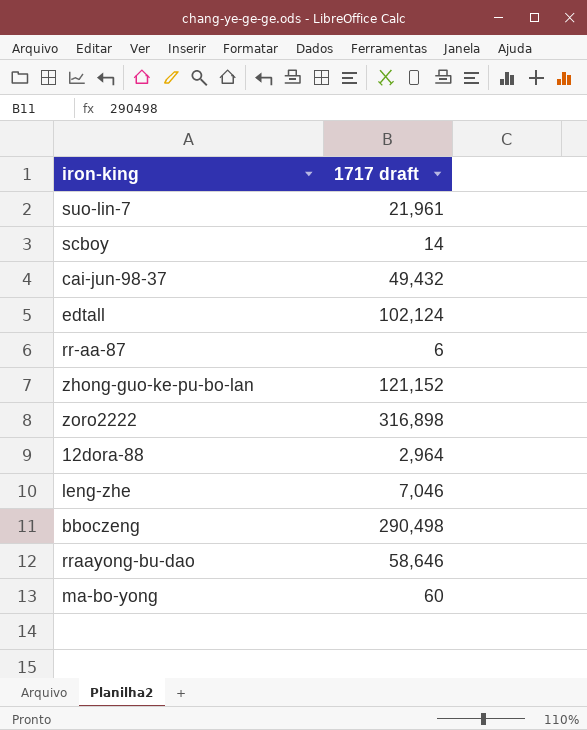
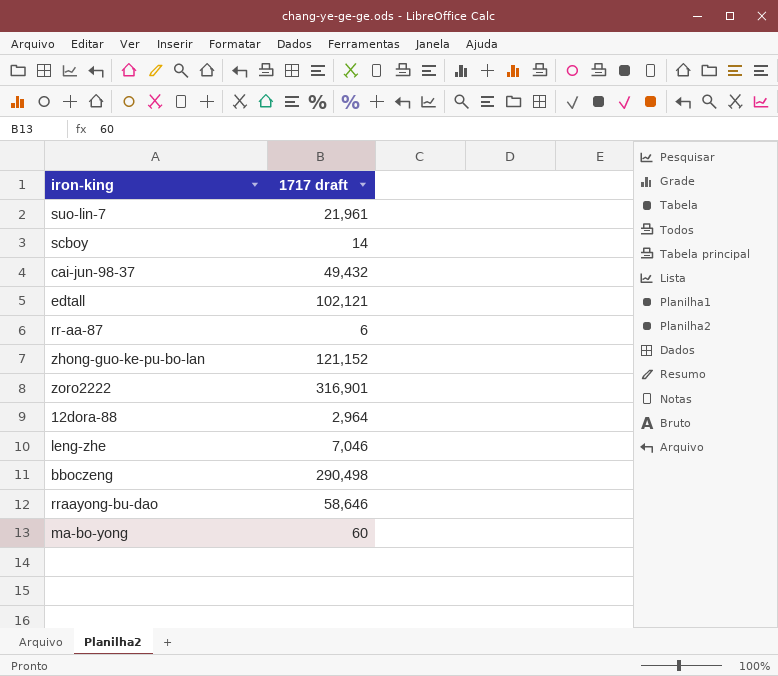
edtall | 1717 draft: 102,124 -> 102,121
zoro2222 | 1717 draft: 316,898 -> 316,901

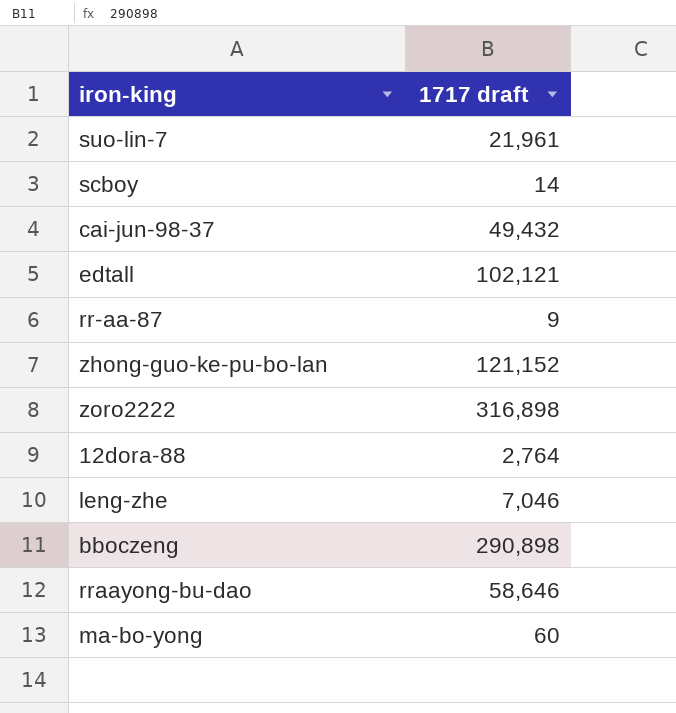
rr-aa-87 | 1717 draft: 6 -> 9
zoro2222 | 1717 draft: 316,901 -> 316,898
12dora-88 | 1717 draft: 2,964 -> 2,764
bboczeng | 1717 draft: 290,498 -> 290,898

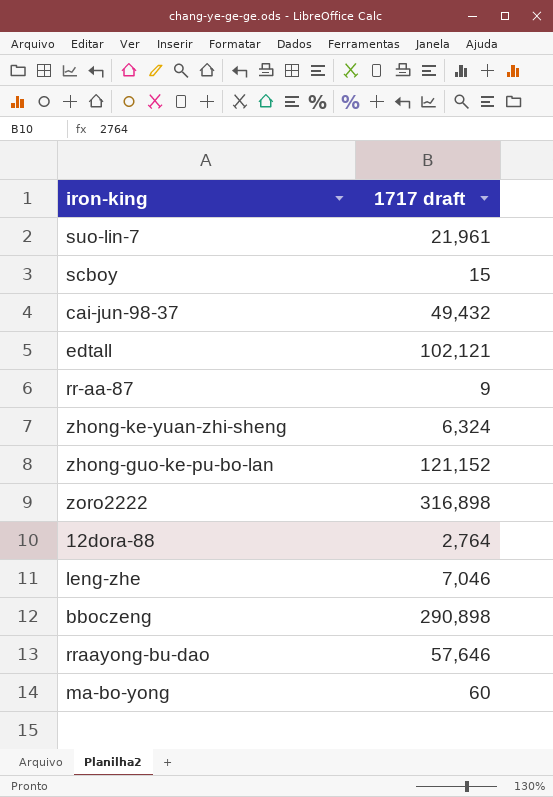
scboy | 1717 draft: 14 -> 15
row zhong-ke-yuan-zhi-sheng: none -> 6,324
rraayong-bu-dao | 1717 draft: 58,646 -> 57,646

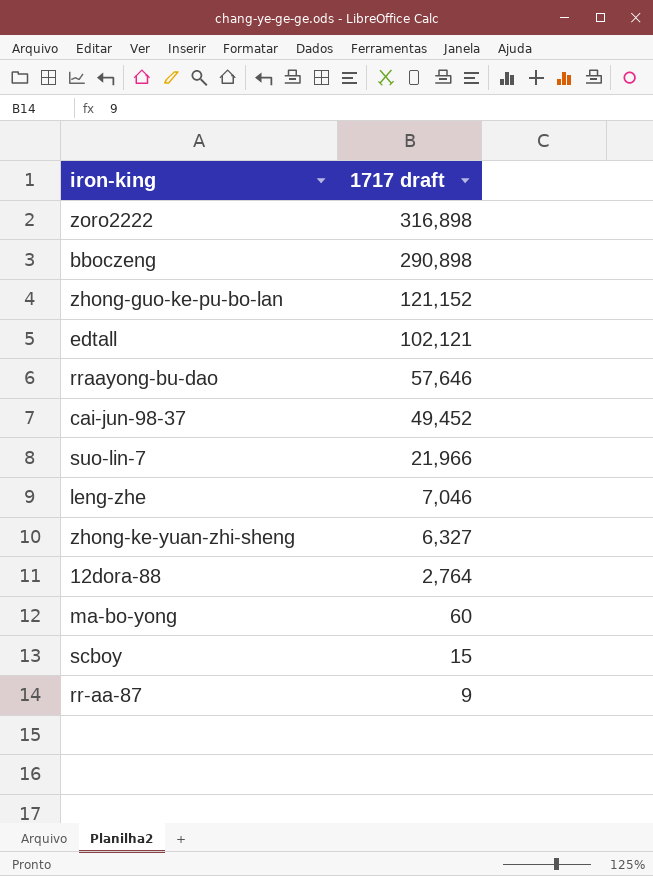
row order: none -> 1717 draft descending
cai-jun-98-37 | 1717 draft: 49,432 -> 49,452
suo-lin-7 | 1717 draft: 21,961 -> 21,966
zhong-ke-yuan-zhi-sheng | 1717 draft: 6,324 -> 6,327

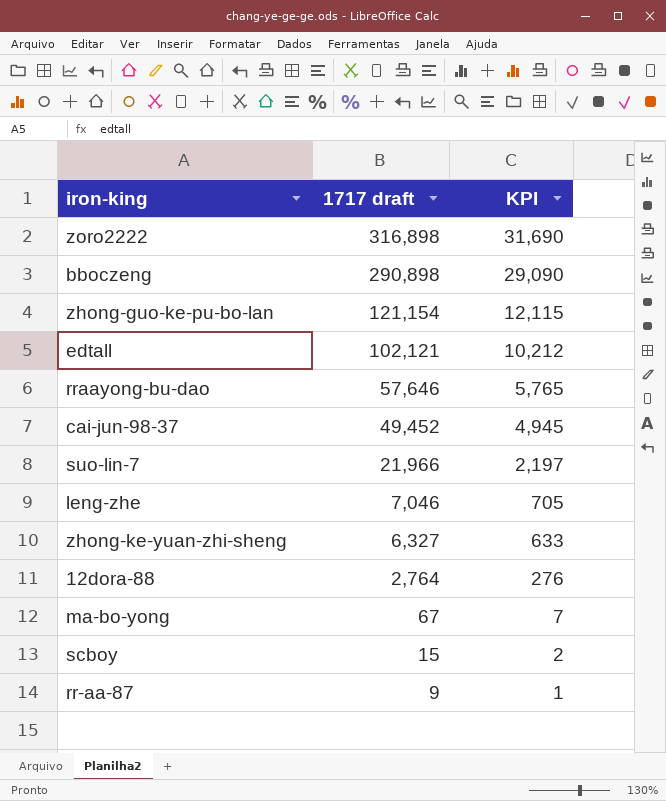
column KPI | formula: none -> [1717 draft] * 0.1
zhong-guo-ke-pu-bo-lan | 1717 draft: 121,152 -> 121,154
ma-bo-yong | 1717 draft: 60 -> 67

